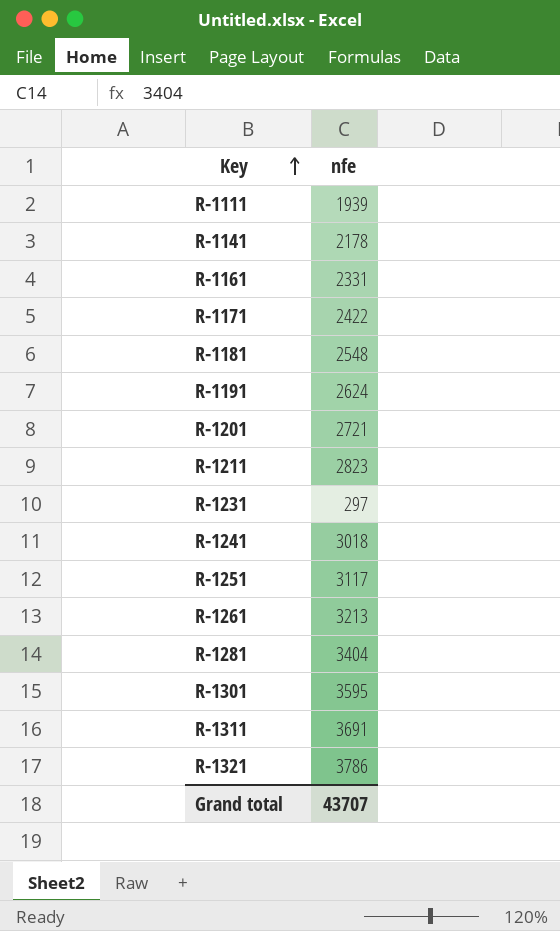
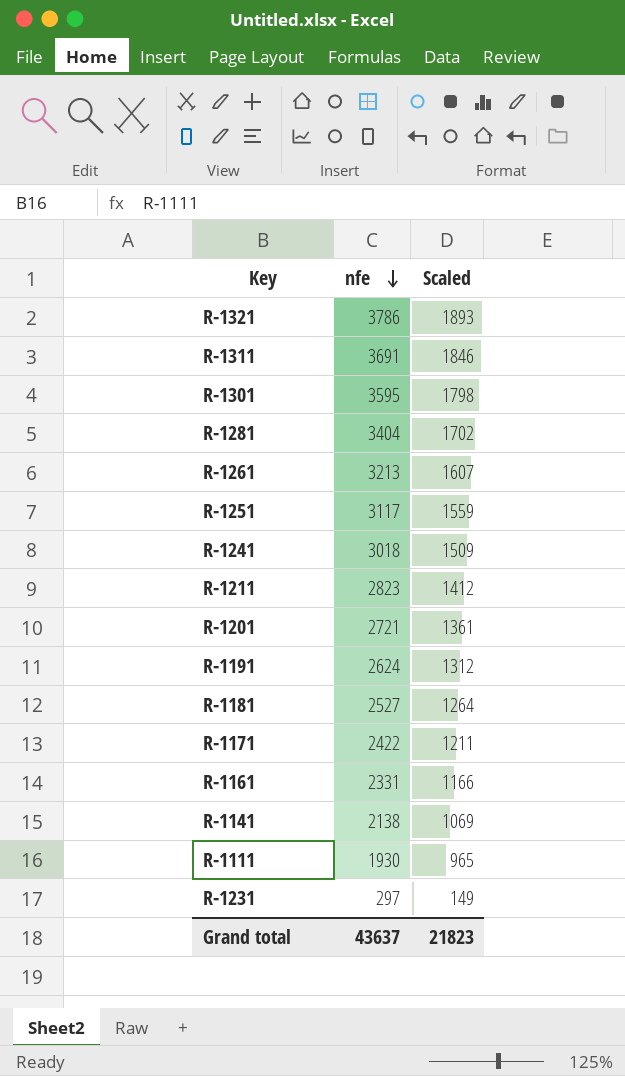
row order: Key ascending -> nfe descending
column Scaled | formula: none -> [nfe] * 0.5
R-1181 | nfe: 2548 -> 2527
R-1141 | nfe: 2178 -> 2138
R-1111 | nfe: 1939 -> 1930
Grand total | nfe: 43707 -> 43637

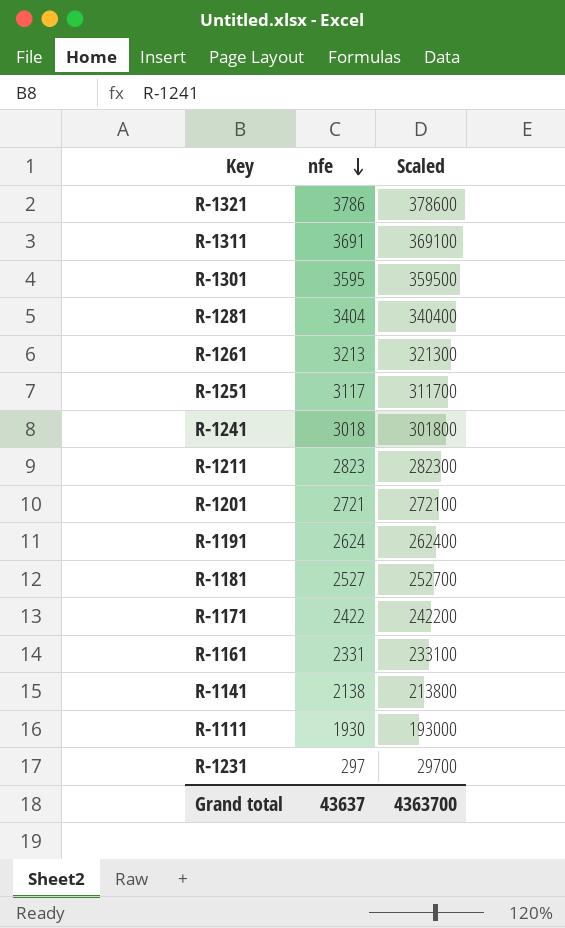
column Scaled | formula: [nfe] * 0.5 -> [nfe] * 100
Grand total | Scaled: 21823 -> 4363700

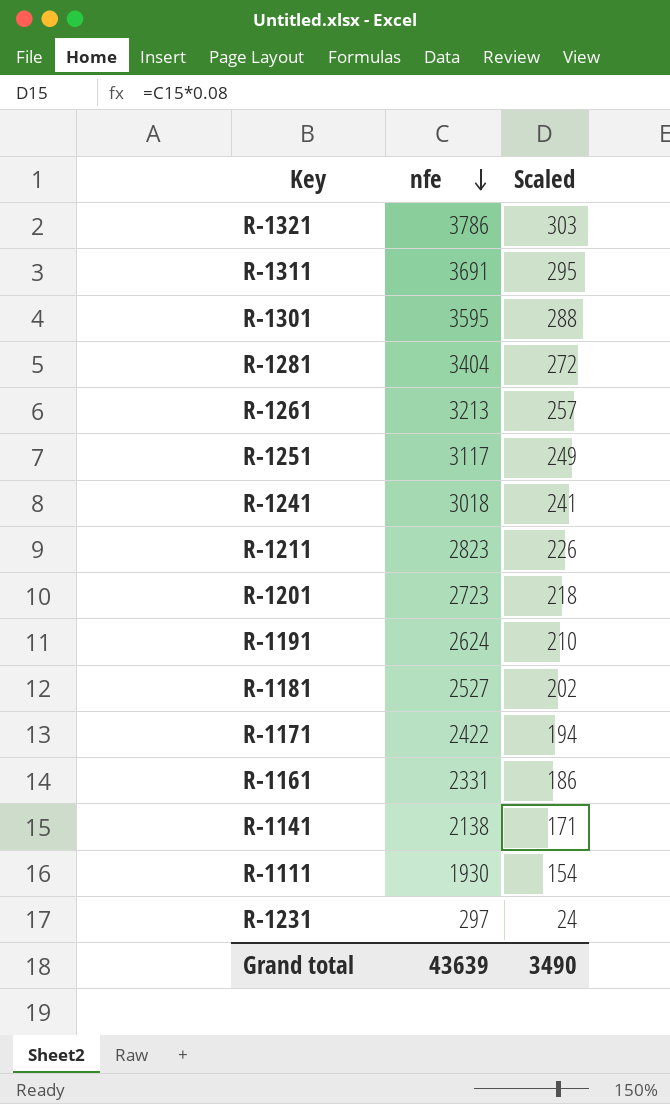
column Scaled | formula: [nfe] * 100 -> [nfe] * 0.08
R-1201 | nfe: 2721 -> 2723
Grand total | nfe: 43637 -> 43639
Grand total | Scaled: 4363700 -> 3490

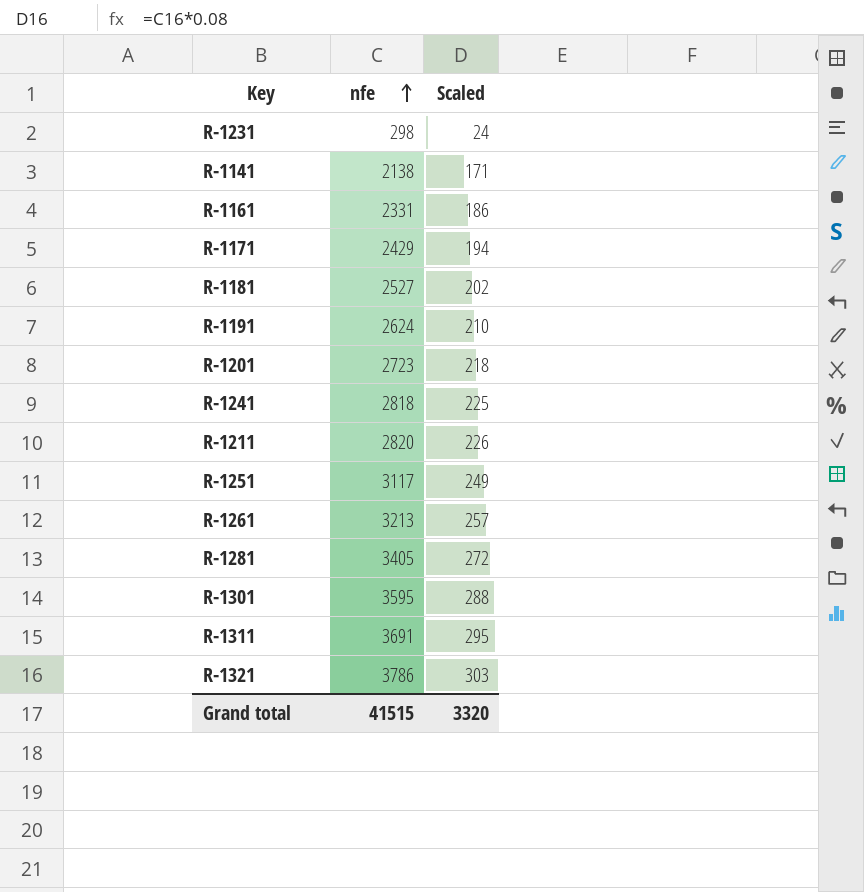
row order: nfe descending -> nfe ascending
row R-1111: 1930 | 154 -> none
R-1231 | nfe: 297 -> 298
R-1171 | nfe: 2422 -> 2429
R-1241 | nfe: 3018 -> 2818
R-1241 | Scaled: 241 -> 225
R-1211 | nfe: 2823 -> 2820
R-1281 | nfe: 3404 -> 3405
Grand total | nfe: 43639 -> 41515
Grand total | Scaled: 3490 -> 3320

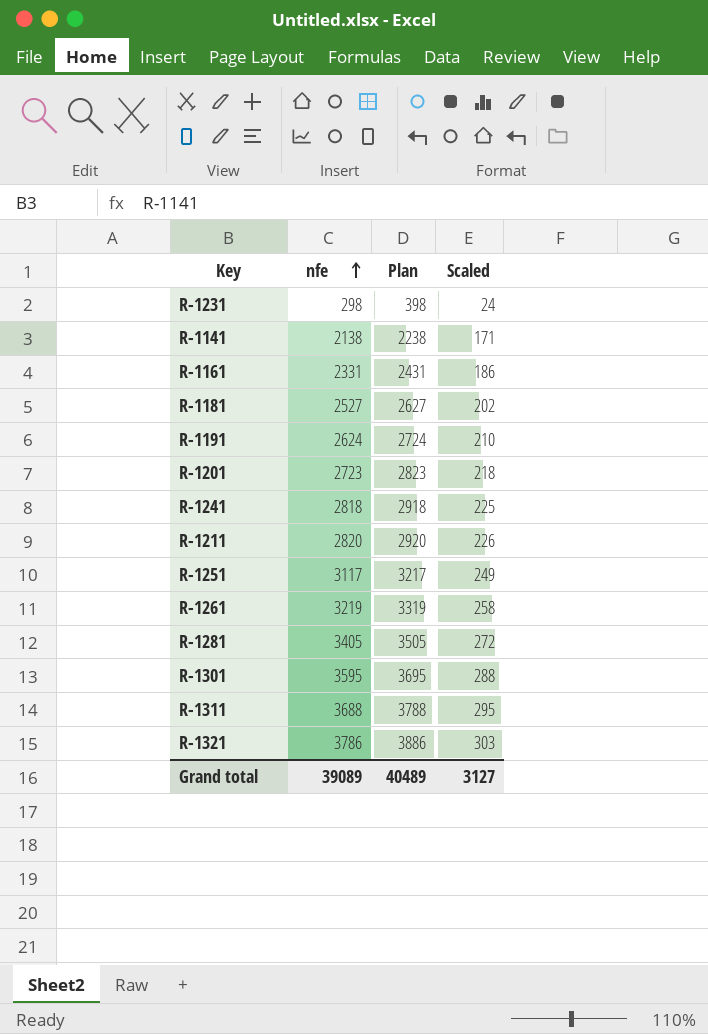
column Plan | formula: none -> [nfe] + 100
row R-1171: 2429 | 194 -> none
R-1261 | nfe: 3213 -> 3219
R-1261 | Scaled: 257 -> 258
R-1311 | nfe: 3691 -> 3688
Grand total | nfe: 41515 -> 39089
Grand total | Scaled: 3320 -> 3127

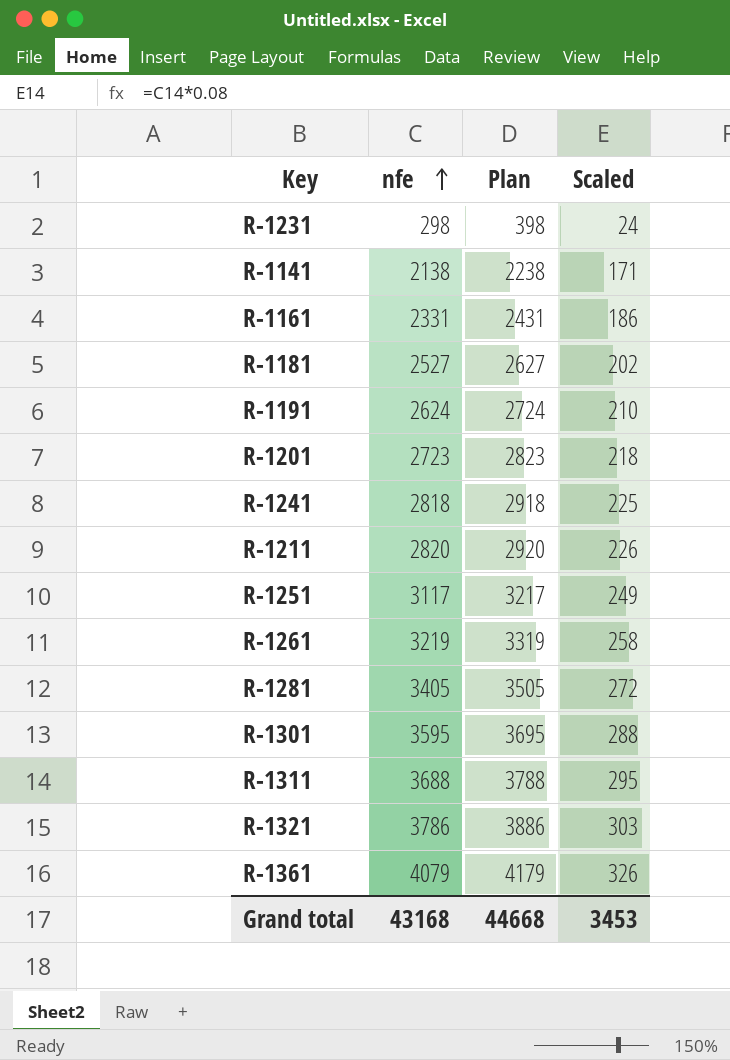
row R-1361: none -> 4079 | 4179 | 326
Grand total | nfe: 39089 -> 43168
Grand total | Plan: 40489 -> 44668
Grand total | Scaled: 3127 -> 3453

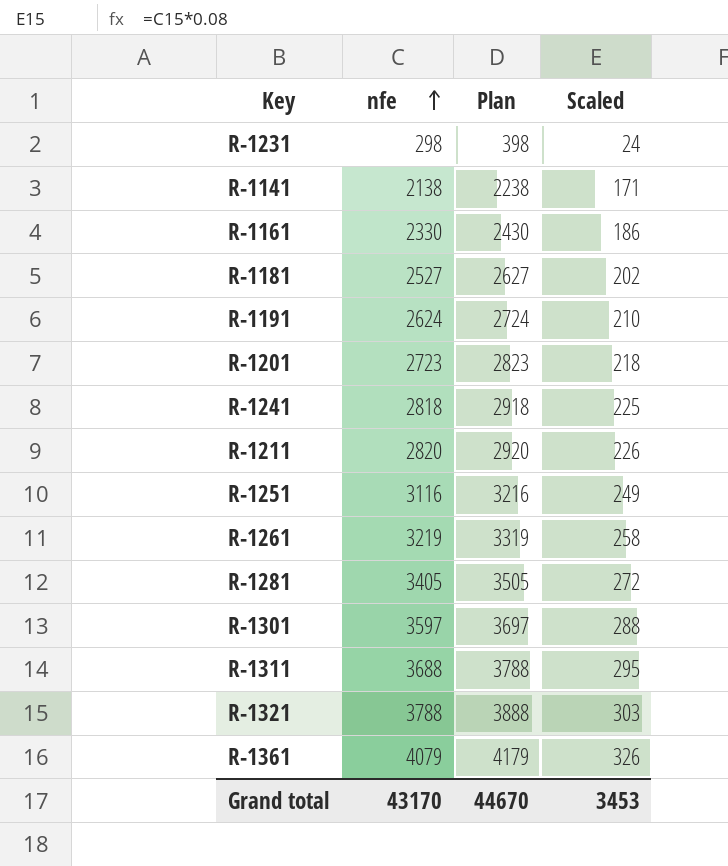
R-1161 | nfe: 2331 -> 2330
R-1161 | Plan: 2431 -> 2430
R-1251 | nfe: 3117 -> 3116
R-1251 | Plan: 3217 -> 3216
R-1301 | nfe: 3595 -> 3597
R-1301 | Plan: 3695 -> 3697
R-1321 | nfe: 3786 -> 3788
R-1321 | Plan: 3886 -> 3888
Grand total | nfe: 43168 -> 43170
Grand total | Plan: 44668 -> 44670

